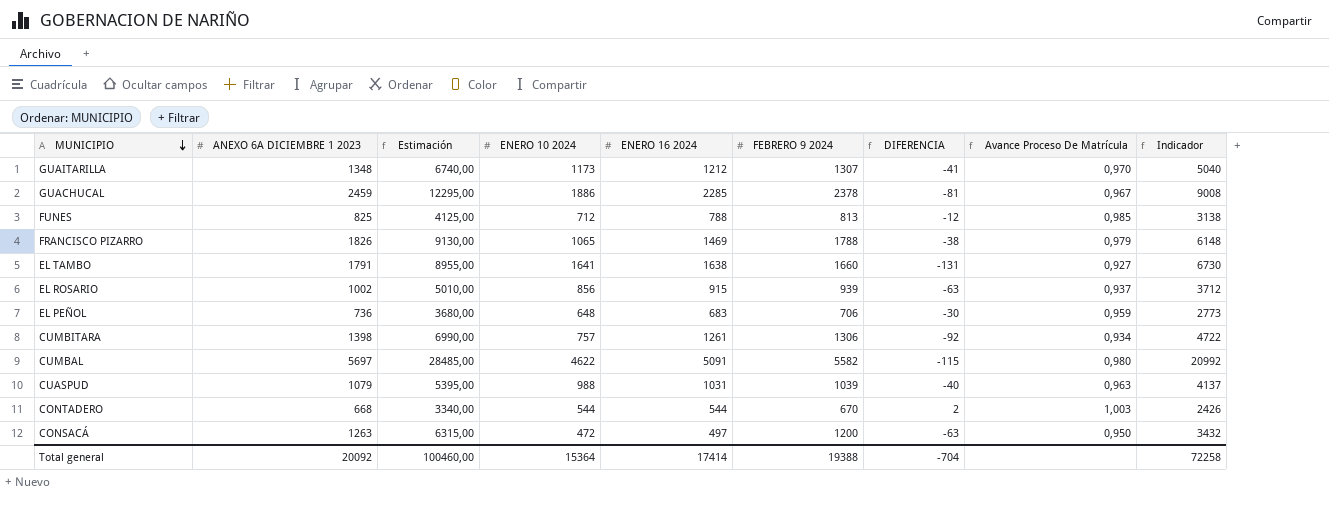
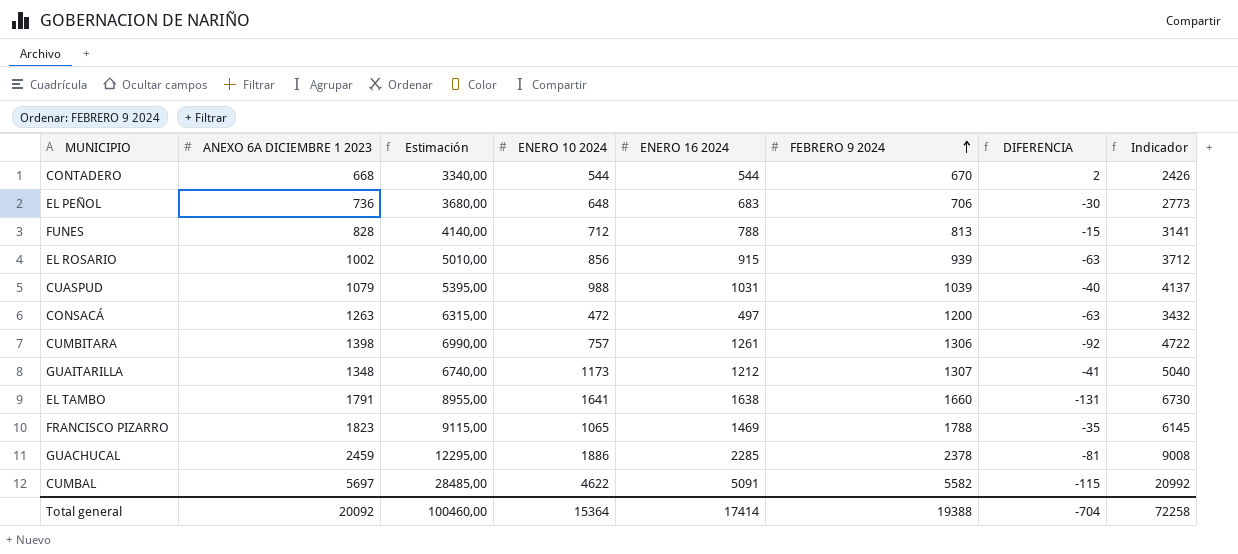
row order: MUNICIPIO descending -> FEBRERO 9 2024 ascending
column Avance Proceso De Matrícula | formula: [FEBRERO 9 2024] / [ANEXO 6A DICIEMBRE 1 2023] -> none
FUNES | ANEXO 6A DICIEMBRE 1 2023: 825 -> 828
FUNES | Estimación: 4125,00 -> 4140,00
FUNES | DIFERENCIA: -12 -> -15
FUNES | Indicador: 3138 -> 3141
FRANCISCO PIZARRO | ANEXO 6A DICIEMBRE 1 2023: 1826 -> 1823
FRANCISCO PIZARRO | Estimación: 9130,00 -> 9115,00
FRANCISCO PIZARRO | DIFERENCIA: -38 -> -35
FRANCISCO PIZARRO | Indicador: 6148 -> 6145

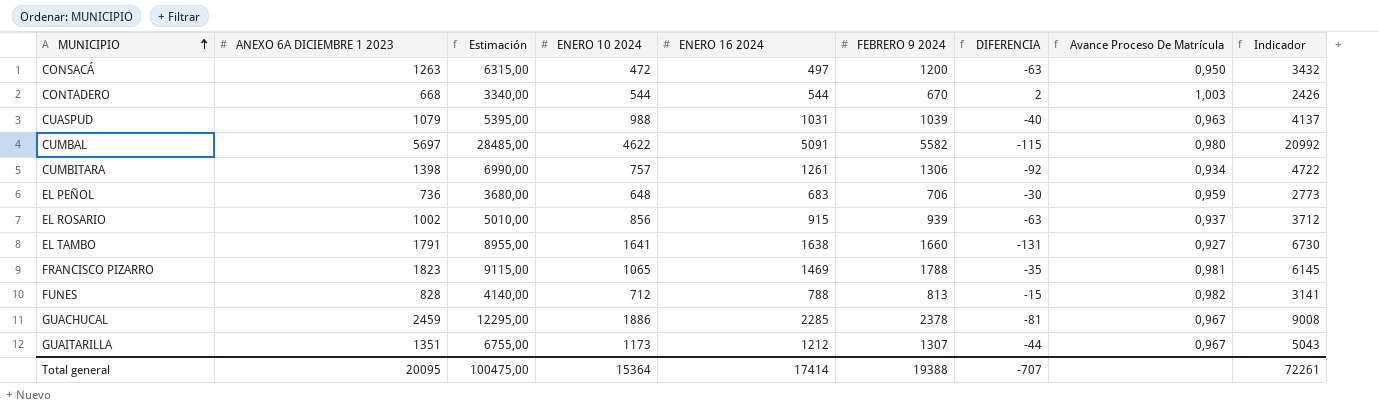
row order: FEBRERO 9 2024 ascending -> MUNICIPIO ascending
column Avance Proceso De Matrícula | formula: none -> [FEBRERO 9 2024] / [ANEXO 6A DICIEMBRE 1 2023]
GUAITARILLA | ANEXO 6A DICIEMBRE 1 2023: 1348 -> 1351
GUAITARILLA | Estimación: 6740,00 -> 6755,00
GUAITARILLA | DIFERENCIA: -41 -> -44
GUAITARILLA | Indicador: 5040 -> 5043
Total general | ANEXO 6A DICIEMBRE 1 2023: 20092 -> 20095
Total general | Estimación: 100460,00 -> 100475,00
Total general | DIFERENCIA: -704 -> -707
Total general | Indicador: 72258 -> 72261

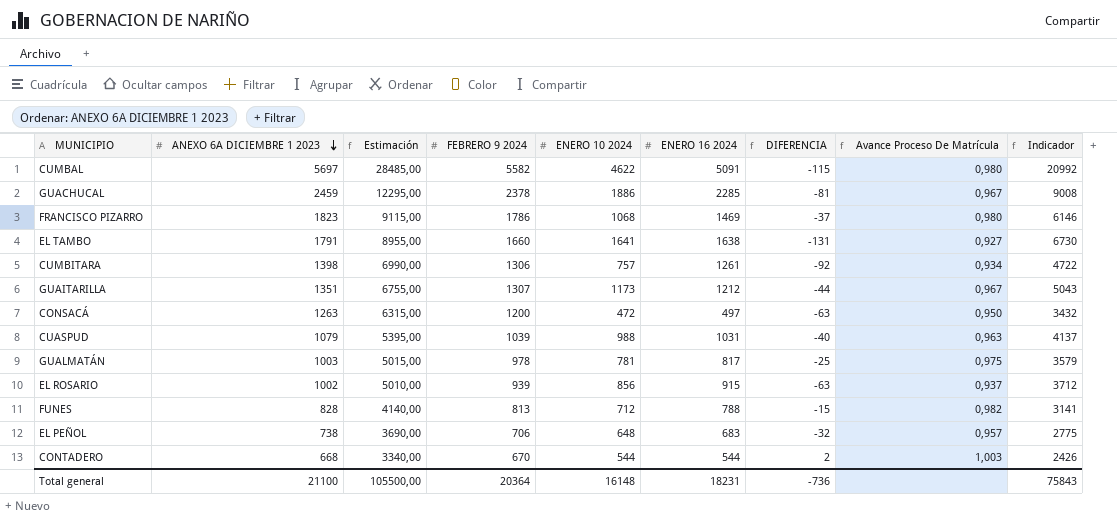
row order: MUNICIPIO ascending -> ANEXO 6A DICIEMBRE 1 2023 descending
column FEBRERO 9 2024 | position: 6 -> 4
FRANCISCO PIZARRO | FEBRERO 9 2024: 1788 -> 1786
FRANCISCO PIZARRO | ENERO 10 2024: 1065 -> 1068
FRANCISCO PIZARRO | DIFERENCIA: -35 -> -37
FRANCISCO PIZARRO | Avance Proceso De Matrícula: 0,981 -> 0,980
FRANCISCO PIZARRO | Indicador: 6145 -> 6146
row GUALMATÁN: none -> 1003 | 5015,00 | 978 | 781 | 817 | -25 | 0,975 | 3579
EL PEÑOL | ANEXO 6A DICIEMBRE 1 2023: 736 -> 738
EL PEÑOL | Estimación: 3680,00 -> 3690,00
EL PEÑOL | DIFERENCIA: -30 -> -32
EL PEÑOL | Avance Proceso De Matrícula: 0,959 -> 0,957
EL PEÑOL | Indicador: 2773 -> 2775
Total general | ANEXO 6A DICIEMBRE 1 2023: 20095 -> 21100
Total general | Estimación: 100475,00 -> 105500,00
Total general | FEBRERO 9 2024: 19388 -> 20364
Total general | ENERO 10 2024: 15364 -> 16148
Total general | ENERO 16 2024: 17414 -> 18231
Total general | DIFERENCIA: -707 -> -736
Total general | Indicador: 72261 -> 75843

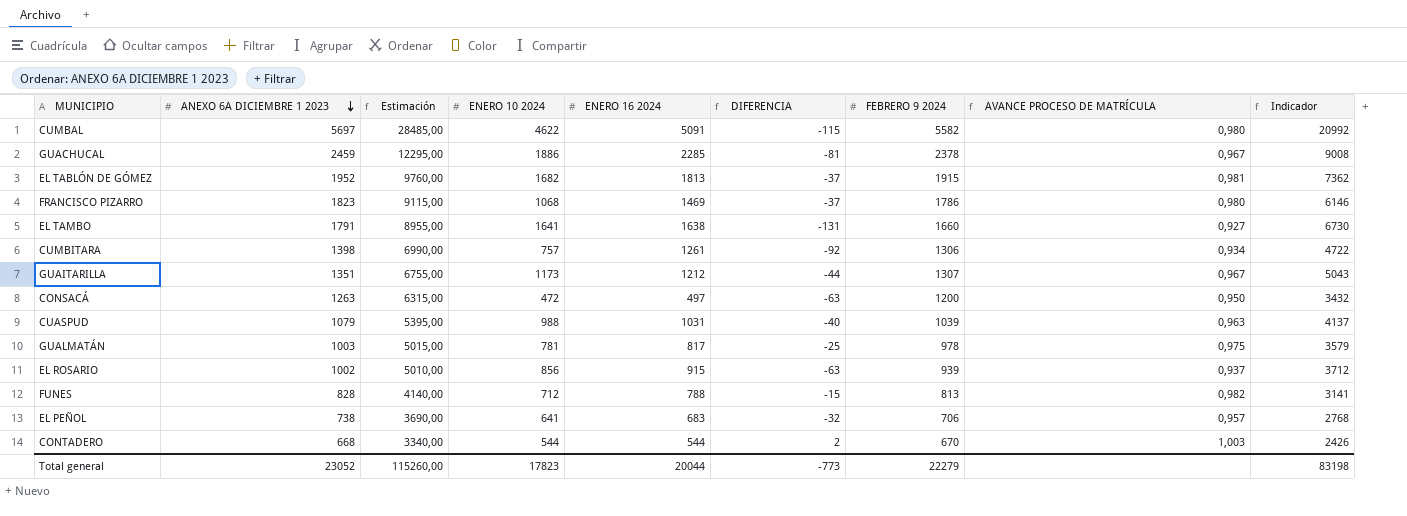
column FEBRERO 9 2024 | position: 4 -> 7
column name: Avance Proceso De Matrícula -> AVANCE PROCESO DE MATRÍCULA
row EL TABLÓN DE GÓMEZ: none -> 1952 | 9760,00 | 1682 | 1813 | -37 | 1915 | 0,981 | 7362
EL PEÑOL | ENERO 10 2024: 648 -> 641
EL PEÑOL | Indicador: 2775 -> 2768
Total general | ANEXO 6A DICIEMBRE 1 2023: 21100 -> 23052
Total general | Estimación: 105500,00 -> 115260,00
Total general | ENERO 10 2024: 16148 -> 17823
Total general | ENERO 16 2024: 18231 -> 20044
Total general | DIFERENCIA: -736 -> -773
Total general | FEBRERO 9 2024: 20364 -> 22279
Total general | Indicador: 75843 -> 83198

